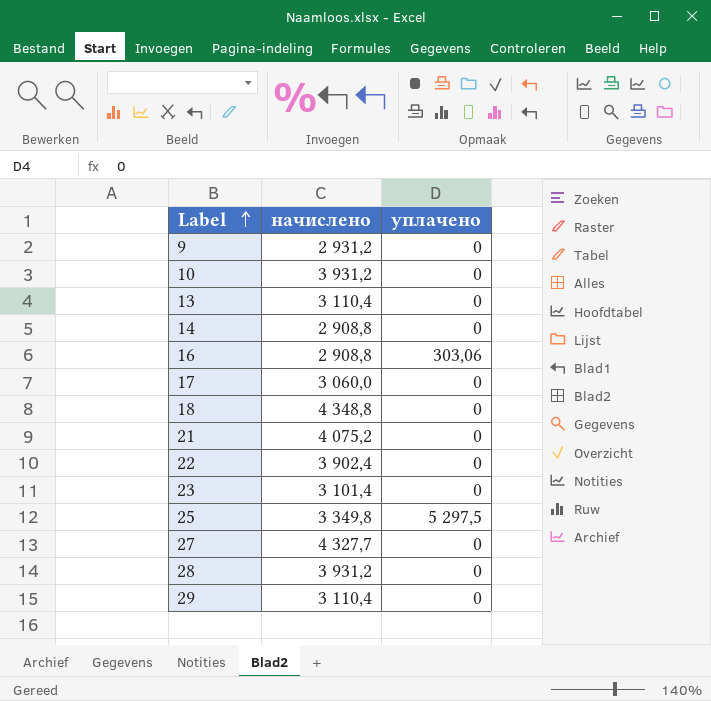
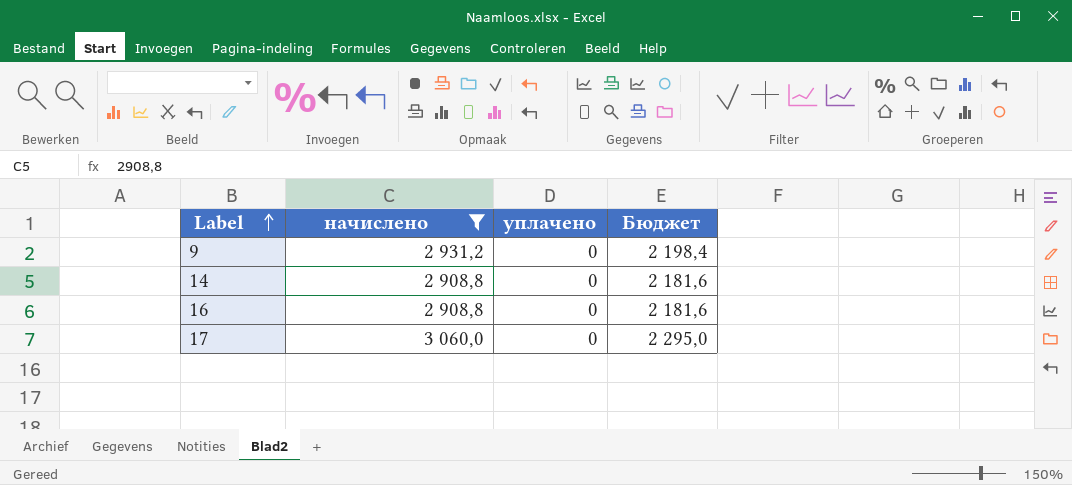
filter: none -> начислено <= 3 060,0
column Бюджет | formula: none -> [начислено] * 0,75
16 | уплачено: 303,06 -> 0

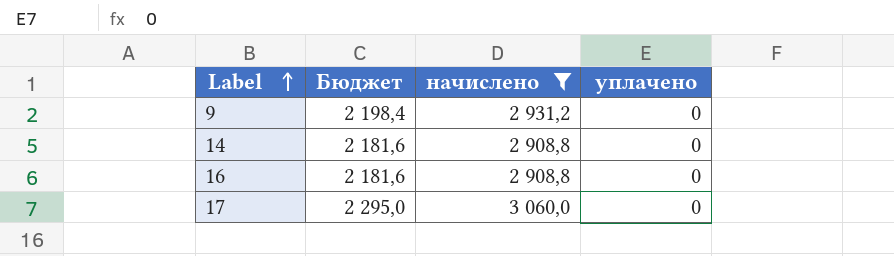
column Бюджет | position: 4 -> 2

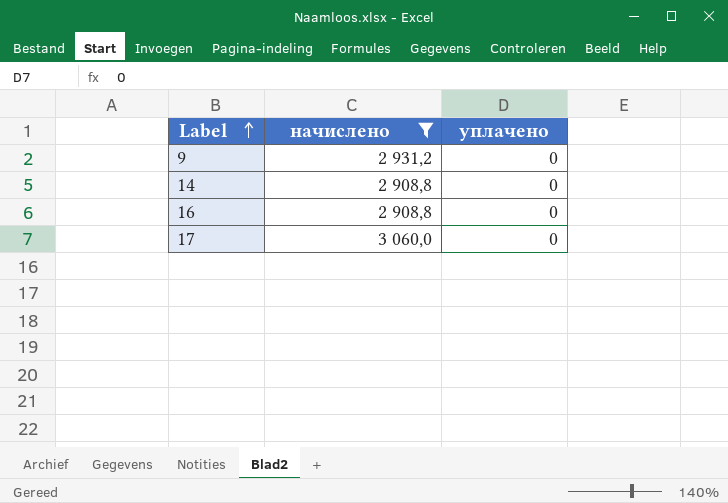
column Бюджет | formula: [начислено] * 0,75 -> none

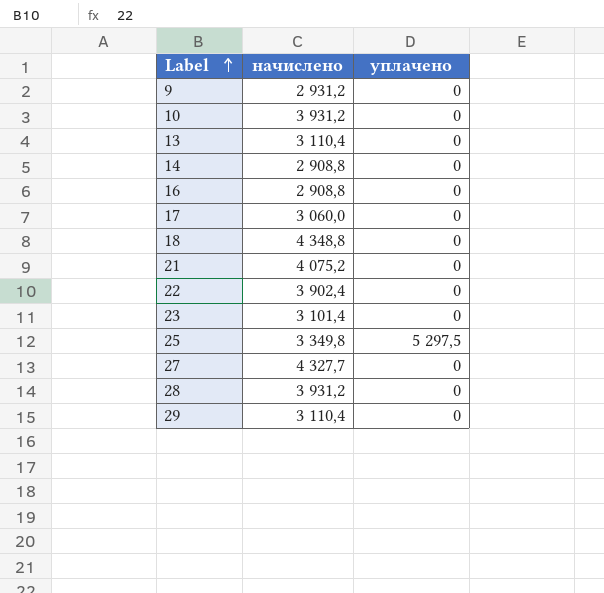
filter: начислено <= 3 060,0 -> none

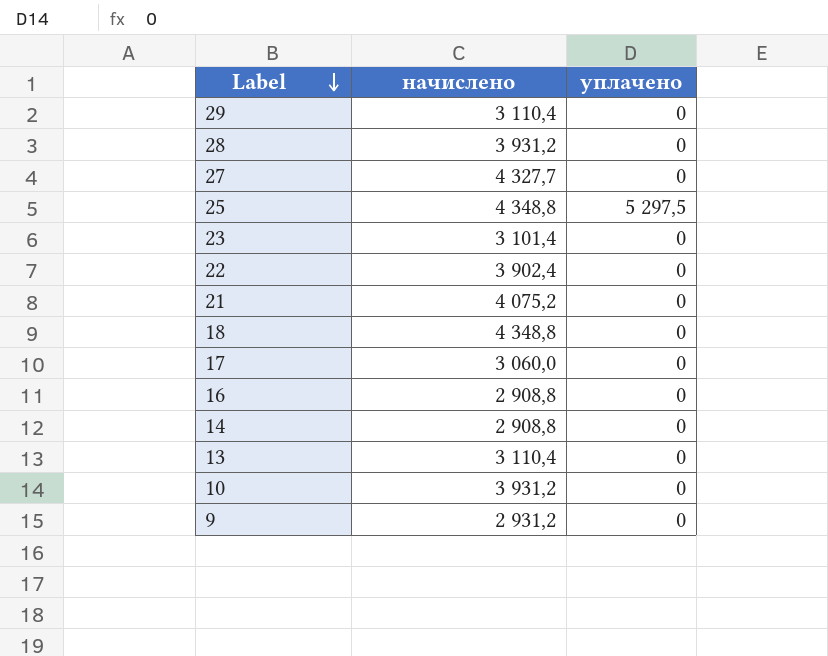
row order: Label ascending -> Label descending
25 | начислено: 3 349,8 -> 4 348,8

